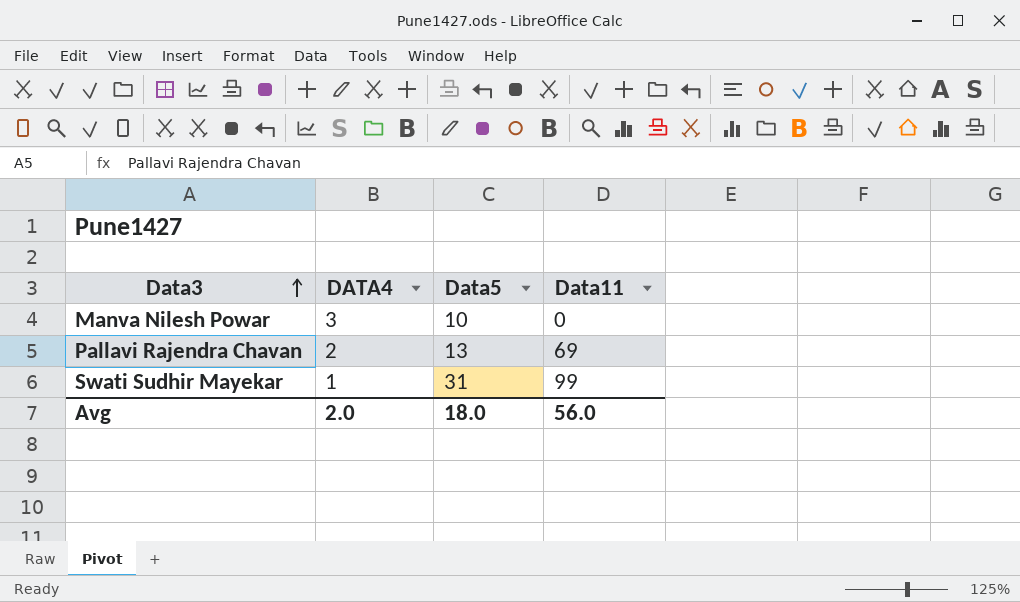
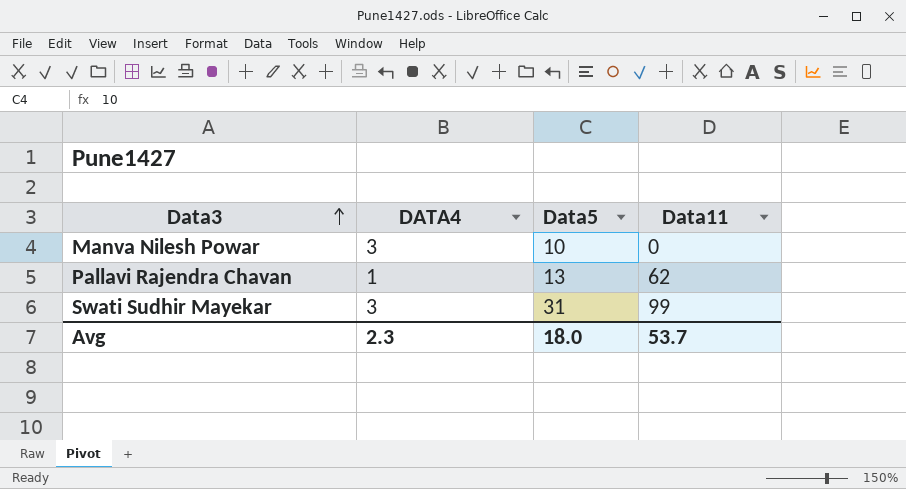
Pallavi Rajendra Chavan | DATA4: 2 -> 1
Pallavi Rajendra Chavan | Data11: 69 -> 62
Swati Sudhir Mayekar | DATA4: 1 -> 3
Avg | DATA4: 2.0 -> 2.3
Avg | Data11: 56.0 -> 53.7

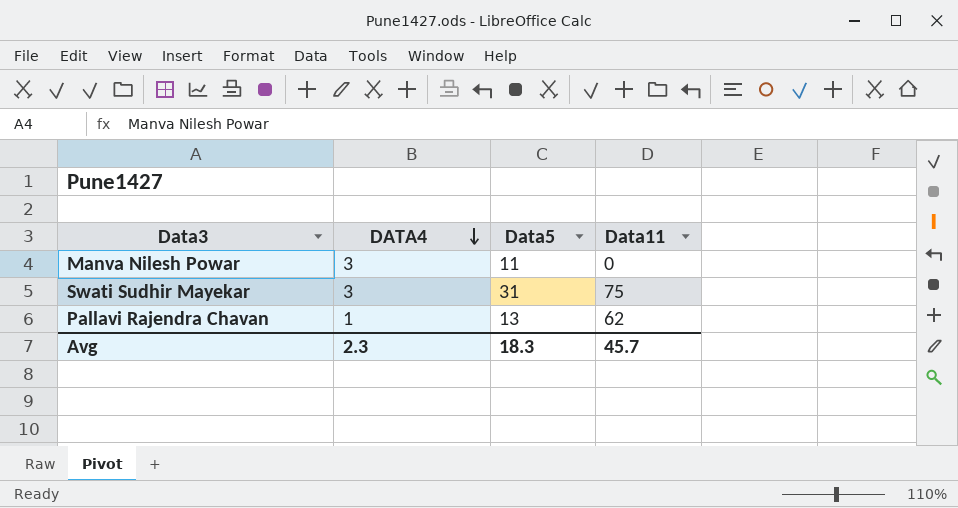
row order: Data3 ascending -> DATA4 descending
Manva Nilesh Powar | Data5: 10 -> 11
Swati Sudhir Mayekar | Data11: 99 -> 75
Avg | Data5: 18.0 -> 18.3
Avg | Data11: 53.7 -> 45.7

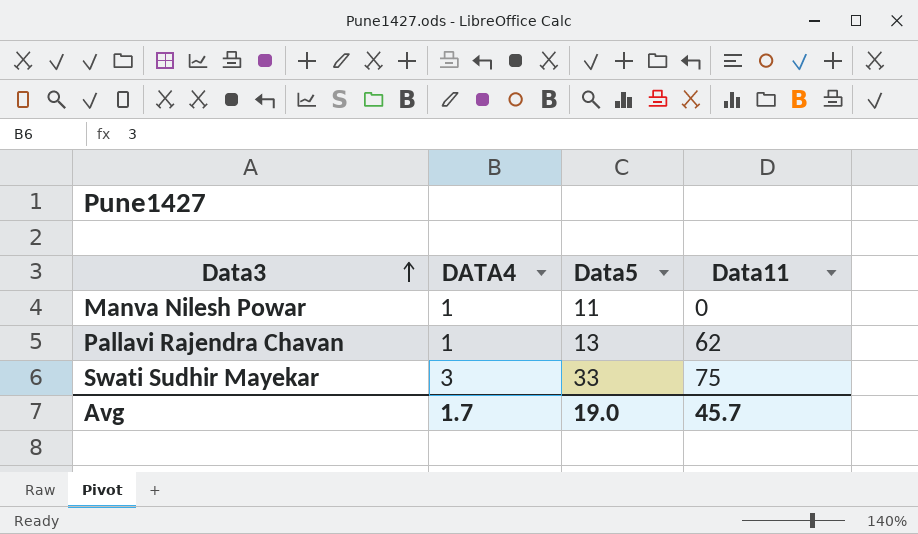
row order: DATA4 descending -> Data3 ascending
Manva Nilesh Powar | DATA4: 3 -> 1
Swati Sudhir Mayekar | Data5: 31 -> 33
Avg | DATA4: 2.3 -> 1.7
Avg | Data5: 18.3 -> 19.0

